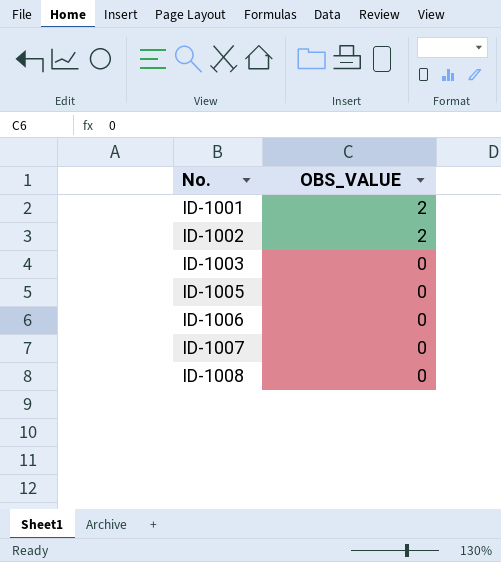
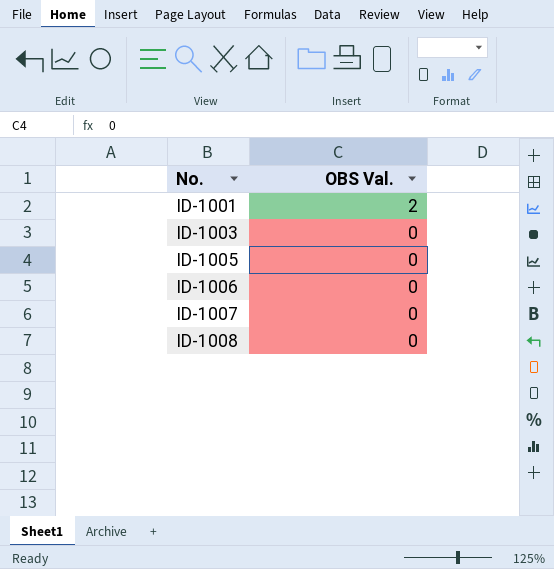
column name: OBS_VALUE -> OBS Val.
row ID-1002: 2 -> none

